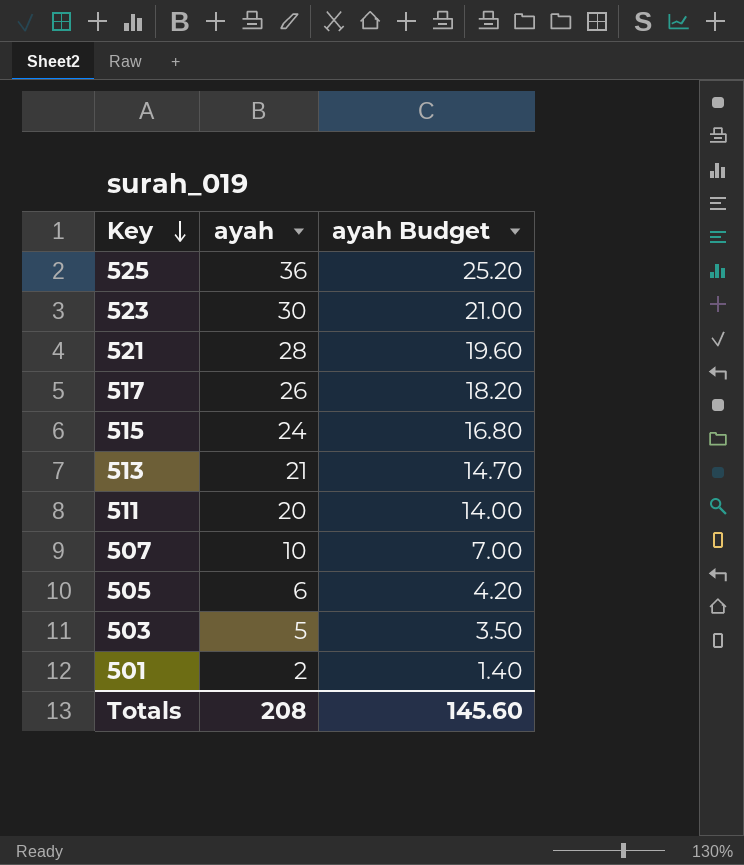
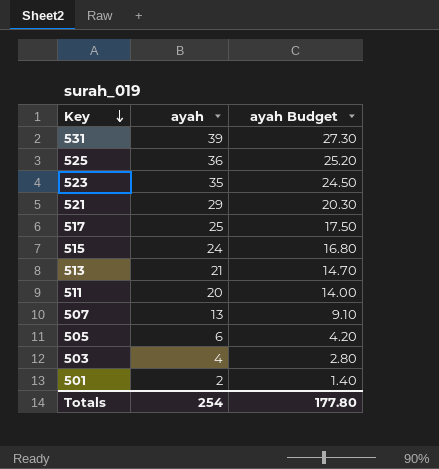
row 531: none -> 39 | 27.30
523 | ayah: 30 -> 35
523 | ayah Budget: 21.00 -> 24.50
521 | ayah: 28 -> 29
521 | ayah Budget: 19.60 -> 20.30
517 | ayah: 26 -> 25
517 | ayah Budget: 18.20 -> 17.50
507 | ayah: 10 -> 13
507 | ayah Budget: 7.00 -> 9.10
503 | ayah: 5 -> 4
503 | ayah Budget: 3.50 -> 2.80
Totals | ayah: 208 -> 254
Totals | ayah Budget: 145.60 -> 177.80

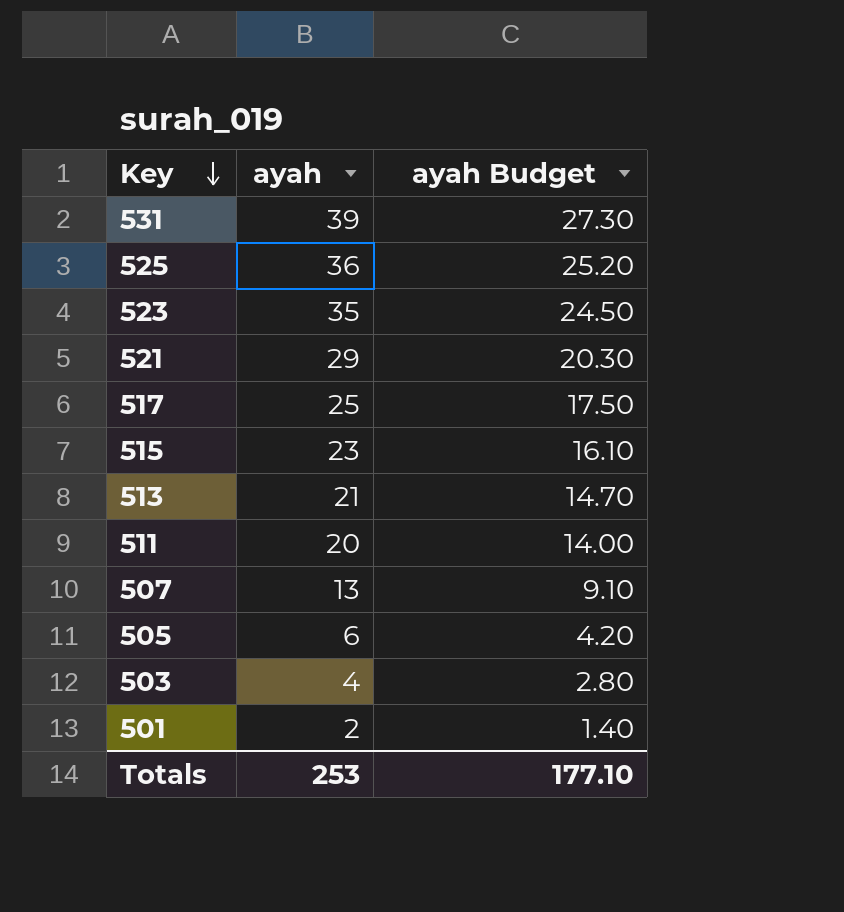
515 | ayah: 24 -> 23
515 | ayah Budget: 16.80 -> 16.10
Totals | ayah: 254 -> 253
Totals | ayah Budget: 177.80 -> 177.10

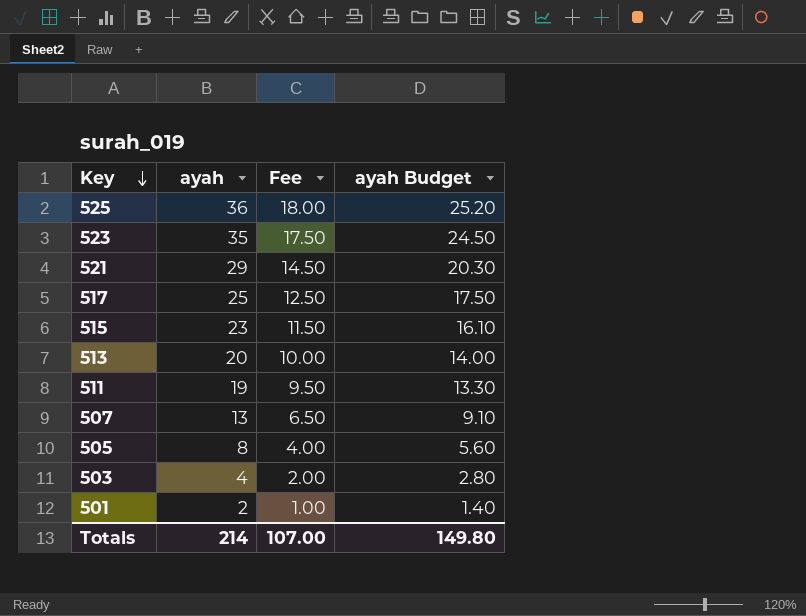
column Fee | formula: none -> [ayah] * 0.5
row 531: 39 | 27.30 -> none
513 | ayah: 21 -> 20
513 | ayah Budget: 14.70 -> 14.00
511 | ayah: 20 -> 19
511 | ayah Budget: 14.00 -> 13.30
505 | ayah: 6 -> 8
505 | ayah Budget: 4.20 -> 5.60
Totals | ayah: 253 -> 214
Totals | ayah Budget: 177.10 -> 149.80

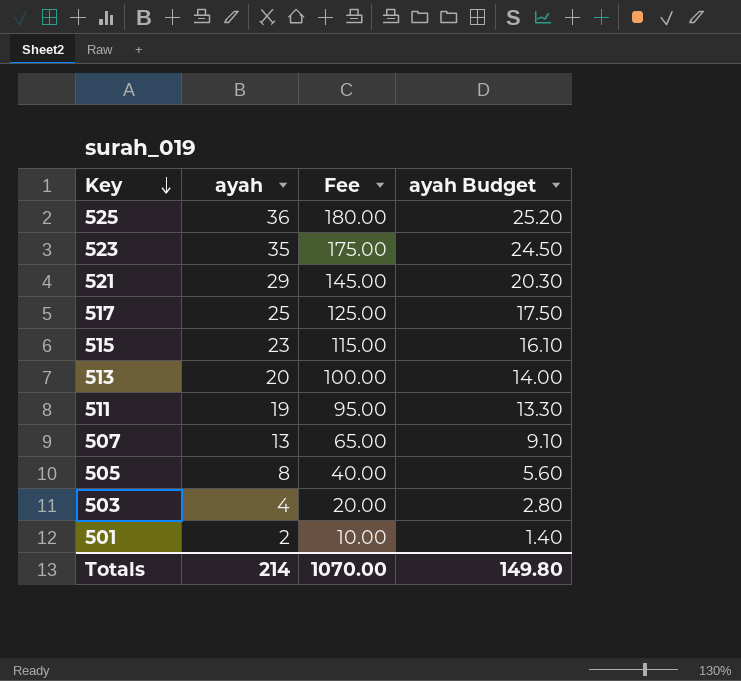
column Fee | formula: [ayah] * 0.5 -> [ayah] * 5
Totals | Fee: 107.00 -> 1070.00

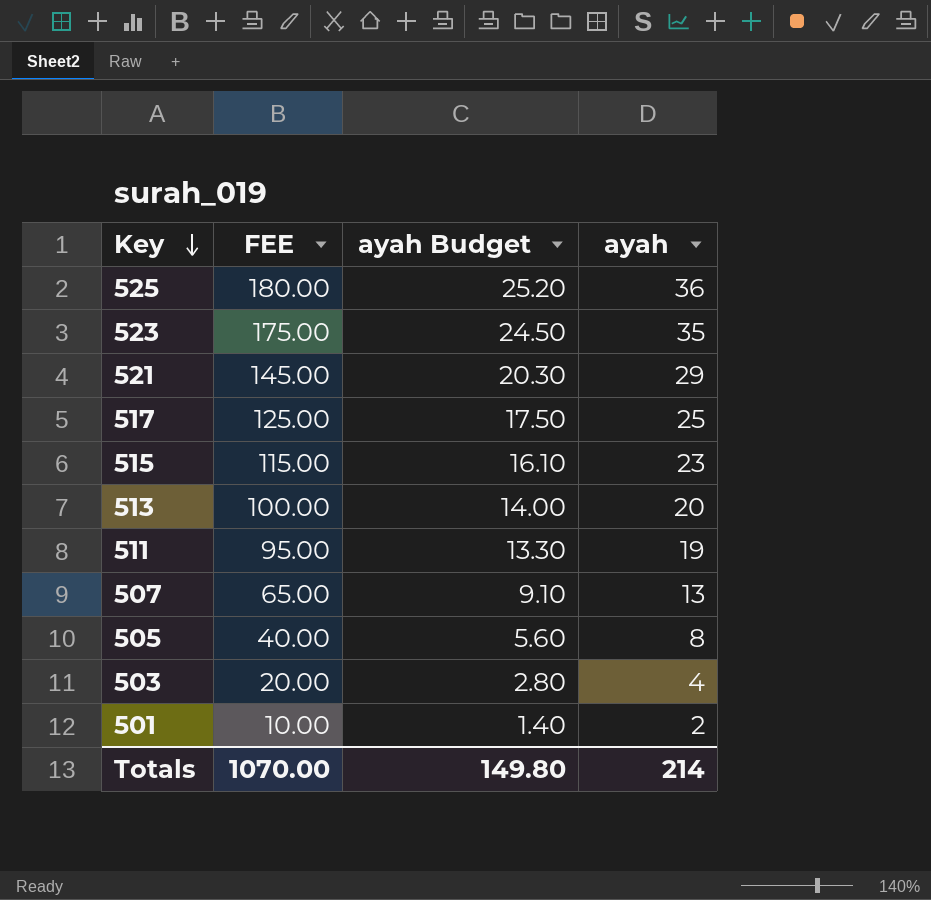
column name: Fee -> FEE
column ayah | position: 2 -> 4

